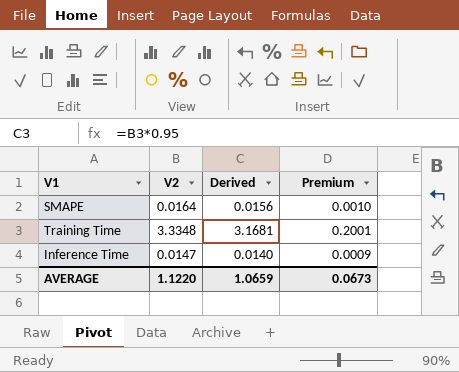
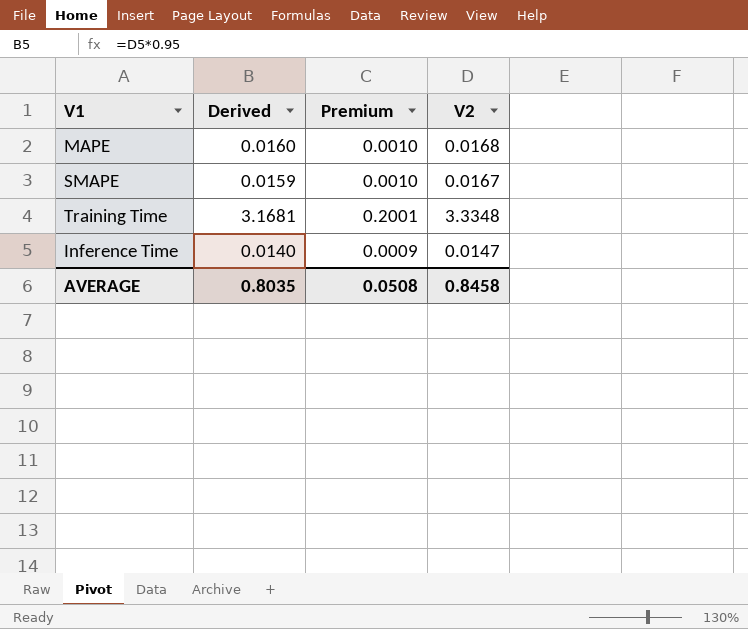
column V2 | position: 2 -> 4
row MAPE: none -> 0.0160 | 0.0010 | 0.0168
SMAPE | Derived: 0.0156 -> 0.0159
SMAPE | V2: 0.0164 -> 0.0167
AVERAGE | Derived: 1.0659 -> 0.8035
AVERAGE | Premium: 0.0673 -> 0.0508
AVERAGE | V2: 1.1220 -> 0.8458

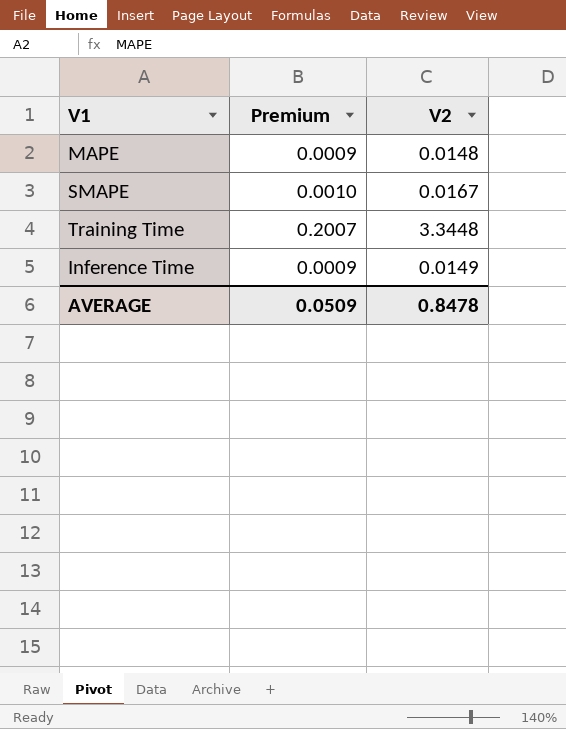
column Derived | formula: [V2] * 0.95 -> none
MAPE | Premium: 0.0010 -> 0.0009
MAPE | V2: 0.0168 -> 0.0148
Training Time | Premium: 0.2001 -> 0.2007
Training Time | V2: 3.3348 -> 3.3448
Inference Time | V2: 0.0147 -> 0.0149
AVERAGE | Premium: 0.0508 -> 0.0509
AVERAGE | V2: 0.8458 -> 0.8478

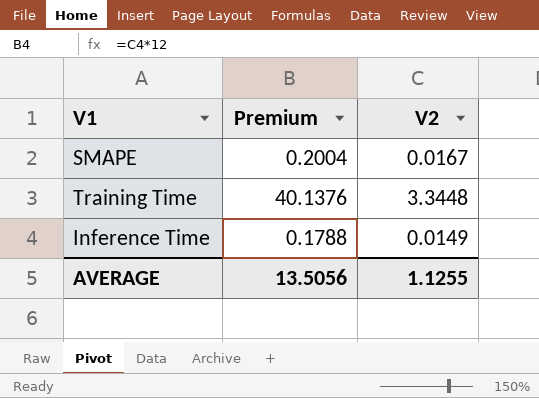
column Premium | formula: [V2] * 0.06 -> [V2] * 12
row MAPE: 0.0009 | 0.0148 -> none
AVERAGE | Premium: 0.0509 -> 13.5056
AVERAGE | V2: 0.8478 -> 1.1255

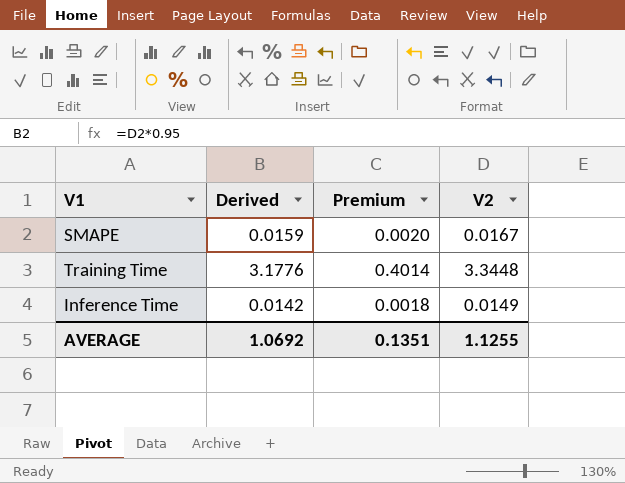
column Derived | formula: none -> [V2] * 0.95
column Premium | formula: [V2] * 12 -> [V2] * 0.12
AVERAGE | Premium: 13.5056 -> 0.1351

